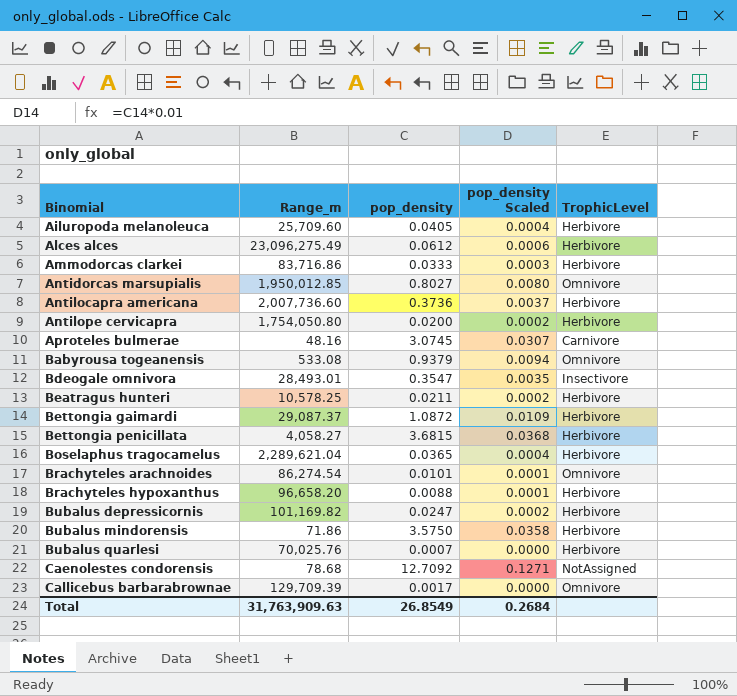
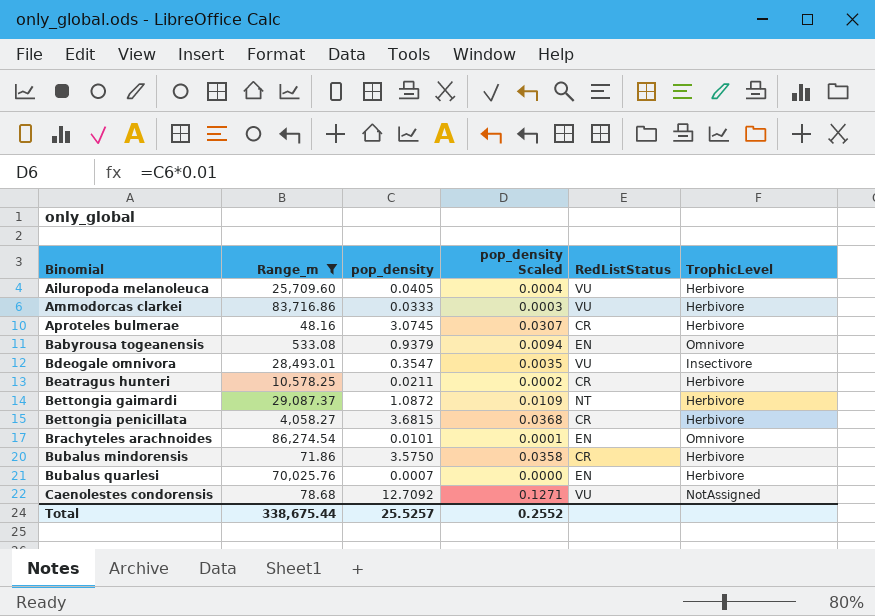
filter: none -> Range_m <= 86,274.54
column RedListStatus | position: none -> 5
Aproteles bulmerae | TrophicLevel: Carnivore -> Herbivore
Total | Range_m: 31,763,909.63 -> 338,675.44
Total | pop_density: 26.8549 -> 25.5257
Total | pop_density Scaled: 0.2684 -> 0.2552

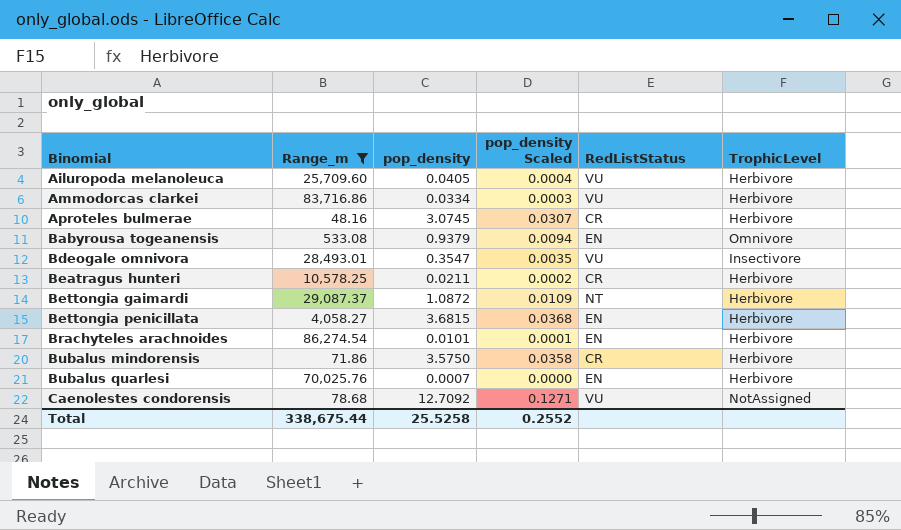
Ammodorcas clarkei | pop_density: 0.0333 -> 0.0334
Bettongia penicillata | RedListStatus: CR -> EN
Brachyteles arachnoides | TrophicLevel: Omnivore -> Herbivore
Total | pop_density: 25.5257 -> 25.5258

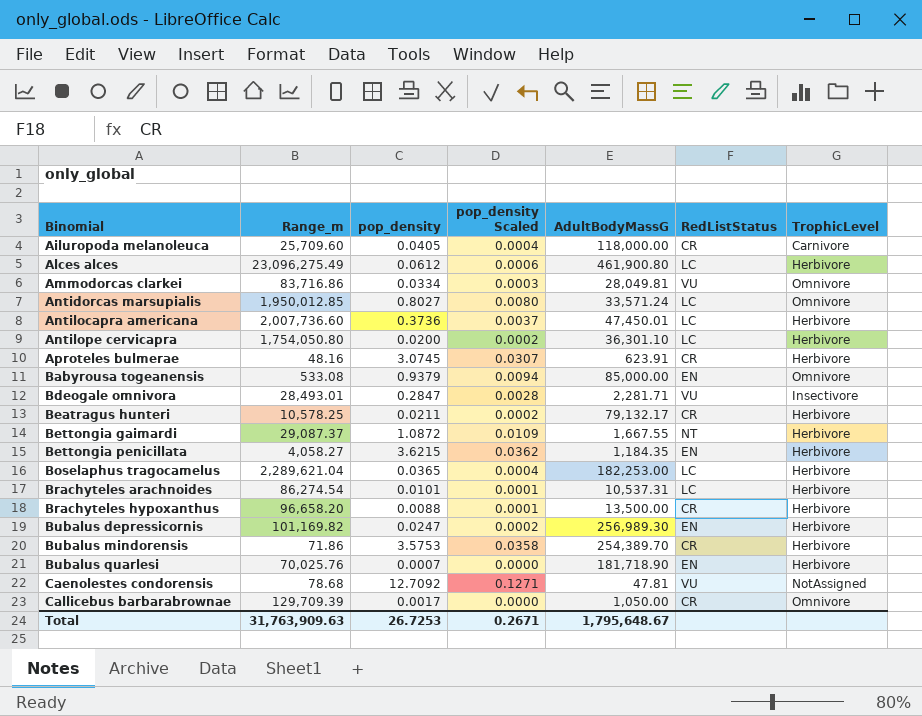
filter: Range_m <= 86,274.54 -> none
column AdultBodyMassG | position: none -> 5
Ailuropoda melanoleuca | RedListStatus: VU -> CR
Ailuropoda melanoleuca | TrophicLevel: Herbivore -> Carnivore
Ammodorcas clarkei | TrophicLevel: Herbivore -> Omnivore
Bdeogale omnivora | pop_density: 0.3547 -> 0.2847
Bdeogale omnivora | pop_density Scaled: 0.0035 -> 0.0028
Bettongia penicillata | pop_density: 3.6815 -> 3.6215
Bettongia penicillata | pop_density Scaled: 0.0368 -> 0.0362
Brachyteles arachnoides | RedListStatus: EN -> LC
Bubalus mindorensis | pop_density: 3.5750 -> 3.5753
Total | Range_m: 338,675.44 -> 31,763,909.63
Total | pop_density: 25.5258 -> 26.7253
Total | pop_density Scaled: 0.2552 -> 0.2671

